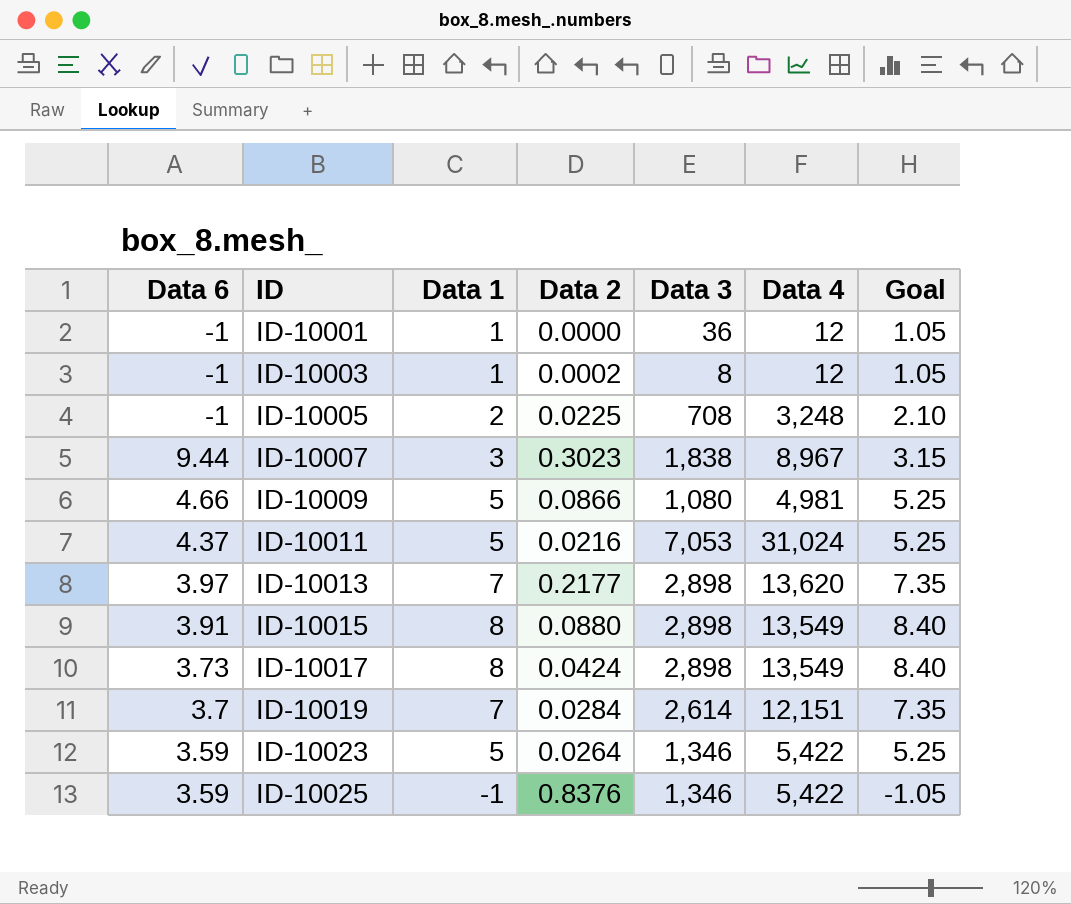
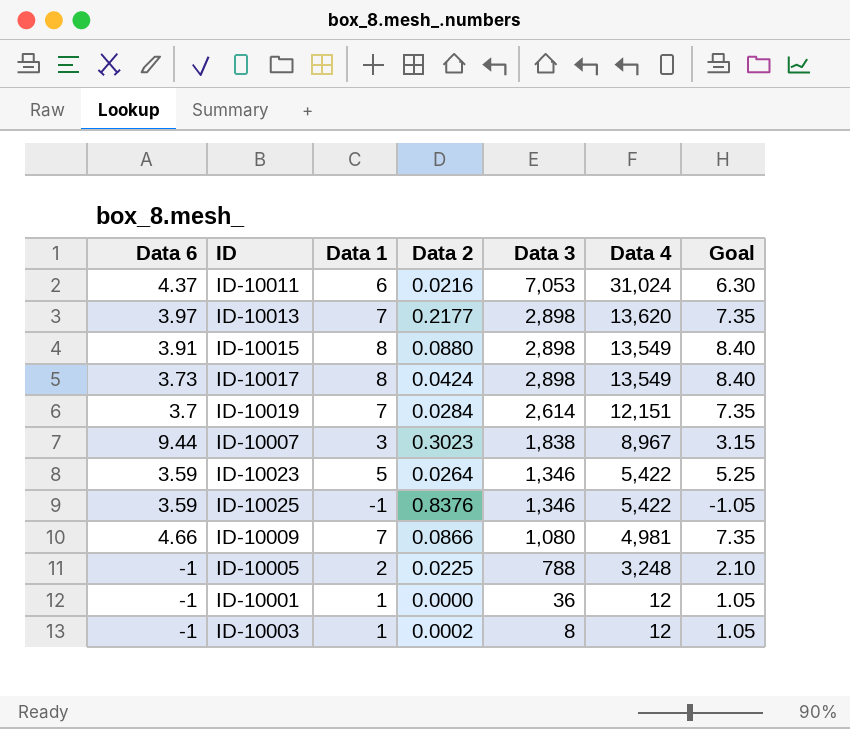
row order: ID ascending -> Data 3 descending
ID-10011 | Data 1: 5 -> 6
ID-10011 | Goal: 5.25 -> 6.30
ID-10009 | Data 1: 5 -> 7
ID-10009 | Goal: 5.25 -> 7.35
ID-10005 | Data 3: 708 -> 788

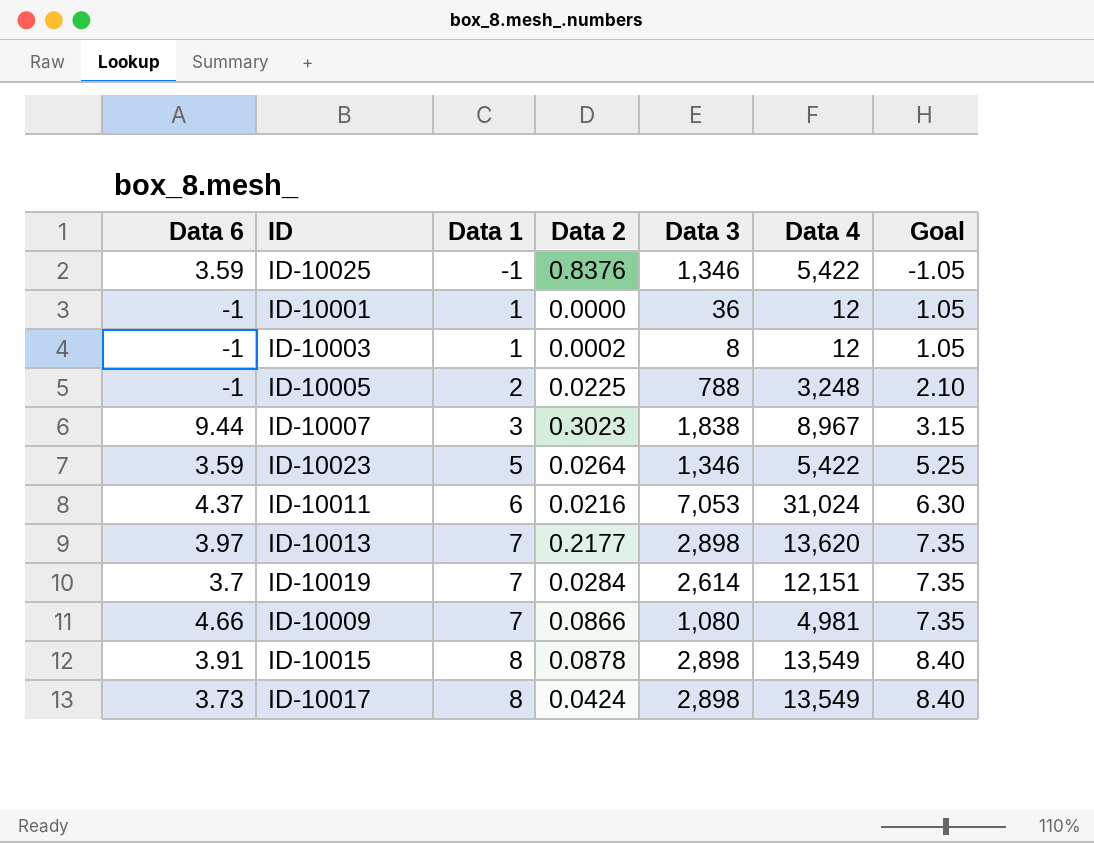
row order: Data 3 descending -> Data 1 ascending
ID-10015 | Data 2: 0.0880 -> 0.0878

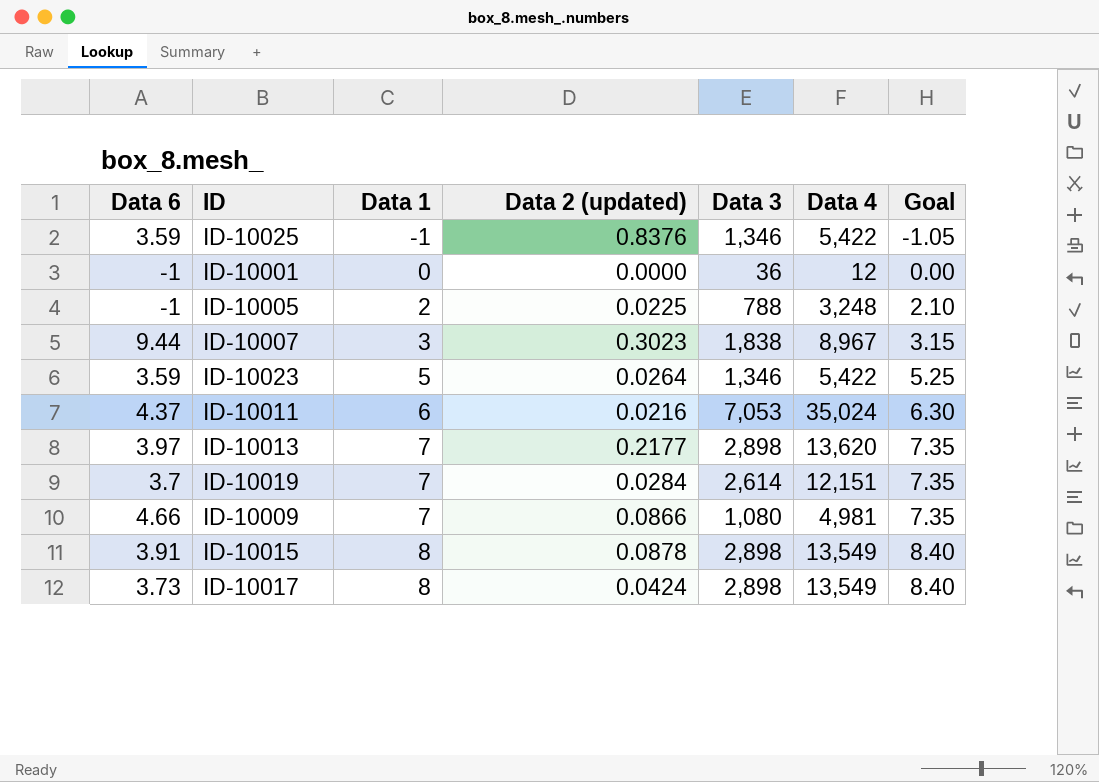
column name: Data 2 -> Data 2 (updated)
row ID-10003: -1 | 1 | 0.0002 | 8 | 12 | 1.05 -> none
ID-10001 | Data 1: 1 -> 0
ID-10001 | Goal: 1.05 -> 0.00
ID-10011 | Data 4: 31,024 -> 35,024

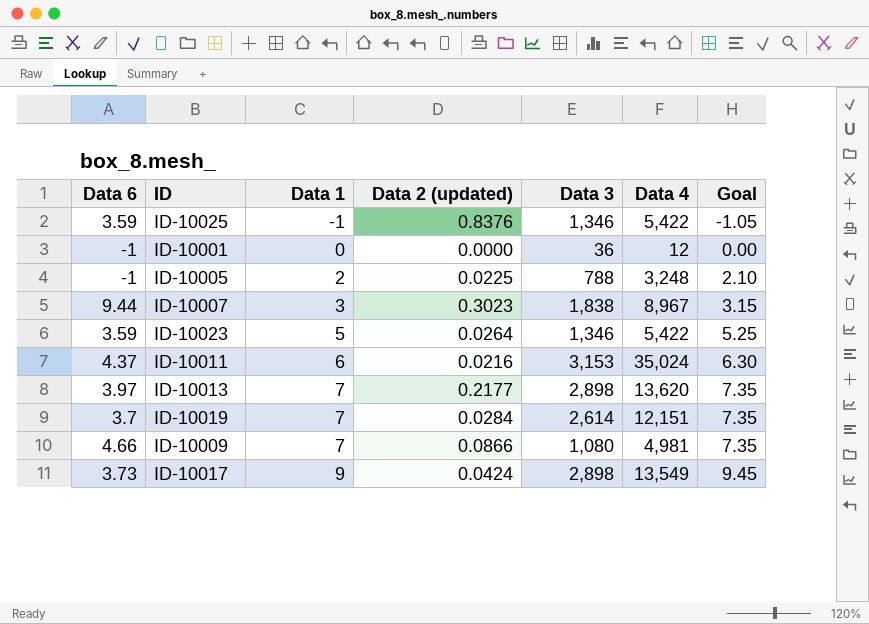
row ID-10015: 3.91 | 8 | 0.0878 | 2,898 | 13,549 | 8.40 -> none
ID-10011 | Data 3: 7,053 -> 3,153
ID-10017 | Data 1: 8 -> 9
ID-10017 | Goal: 8.40 -> 9.45

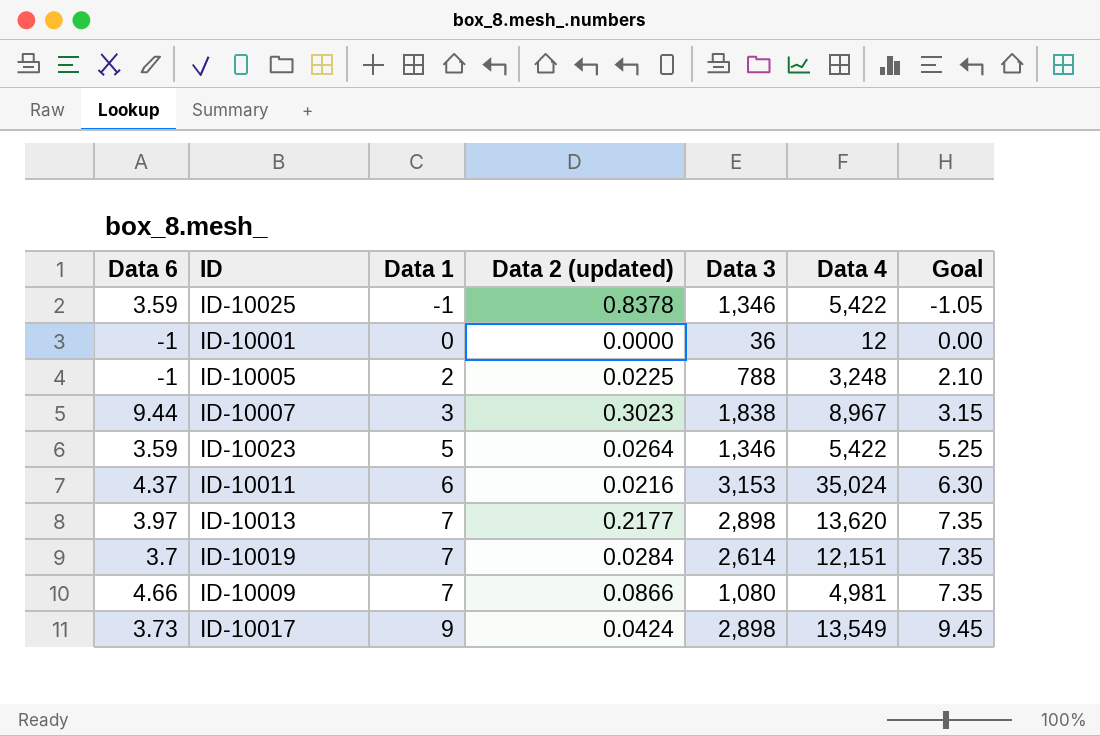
ID-10025 | Data 2 (updated): 0.8376 -> 0.8378

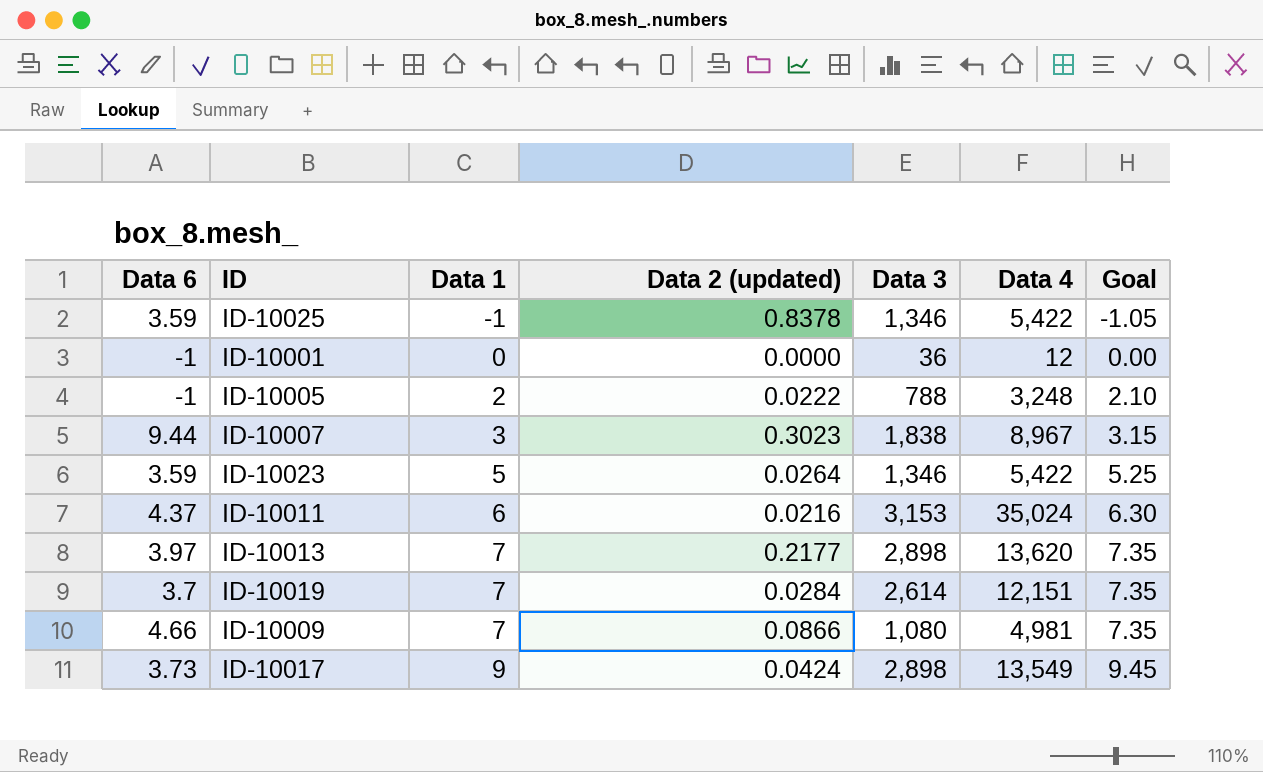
ID-10005 | Data 2 (updated): 0.0225 -> 0.0222

